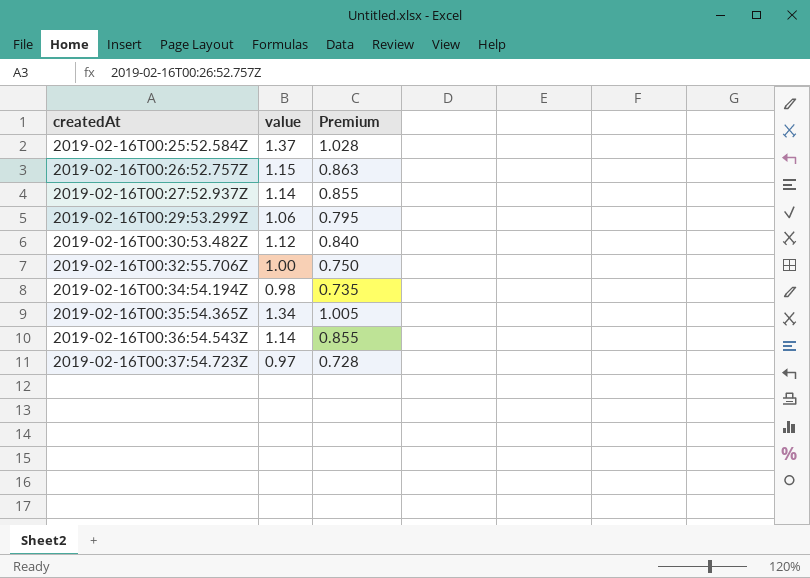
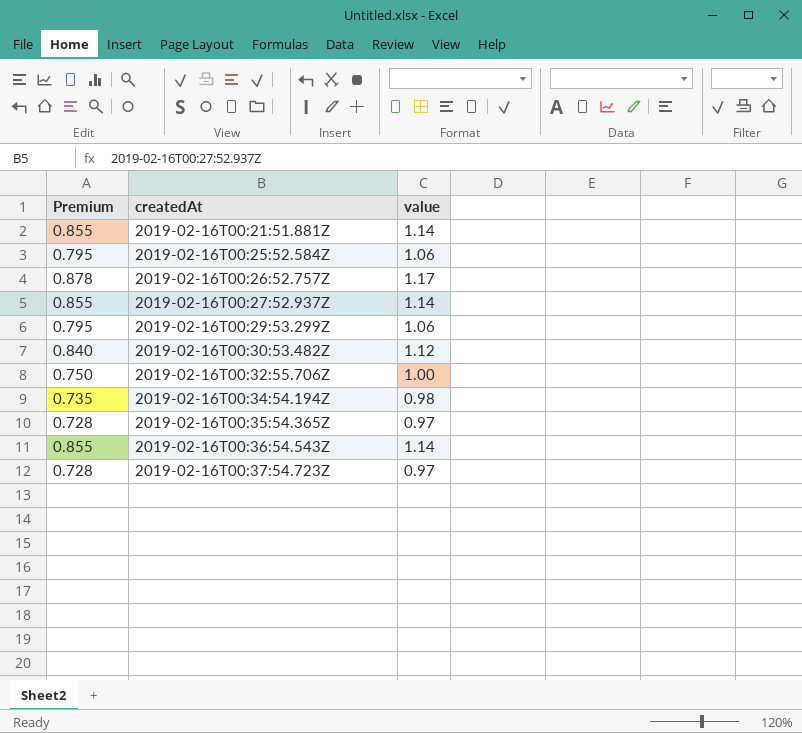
column Premium | position: 3 -> 1
row 2019-02-16T00:21:51.881Z: none -> 0.855 | 1.14
2019-02-16T00:25:52.584Z | Premium: 1.028 -> 0.795
2019-02-16T00:25:52.584Z | value: 1.37 -> 1.06
2019-02-16T00:26:52.757Z | Premium: 0.863 -> 0.878
2019-02-16T00:26:52.757Z | value: 1.15 -> 1.17
2019-02-16T00:35:54.365Z | Premium: 1.005 -> 0.728
2019-02-16T00:35:54.365Z | value: 1.34 -> 0.97

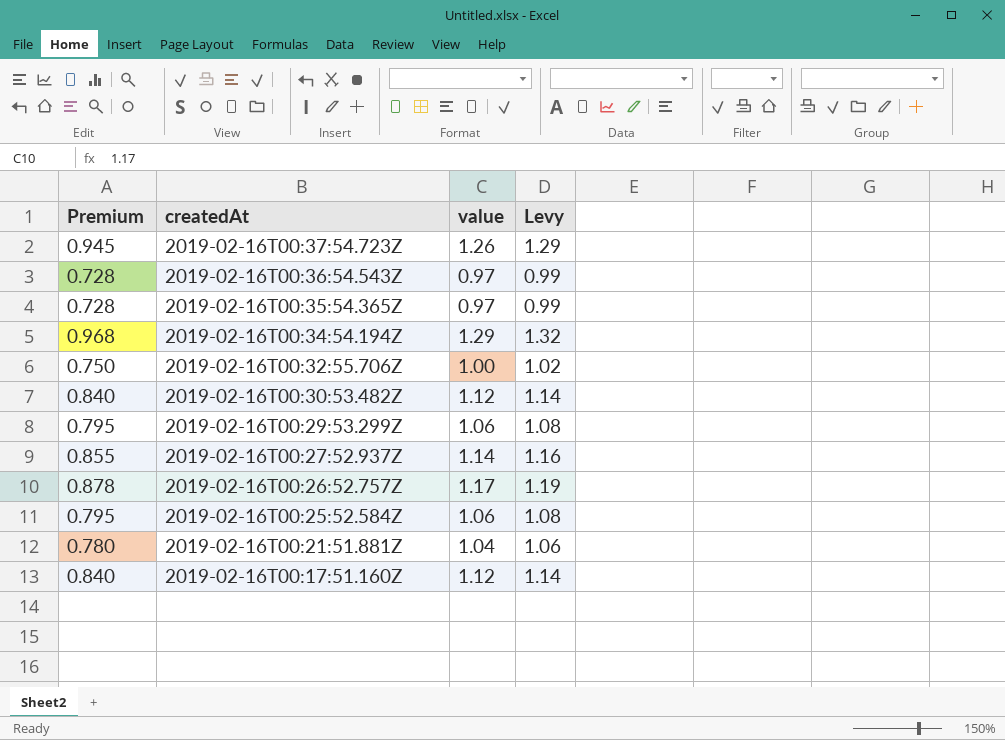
row order: createdAt ascending -> createdAt descending
column Levy | formula: none -> [value] * 1.02
2019-02-16T00:37:54.723Z | Premium: 0.728 -> 0.945
2019-02-16T00:37:54.723Z | value: 0.97 -> 1.26
2019-02-16T00:36:54.543Z | Premium: 0.855 -> 0.728
2019-02-16T00:36:54.543Z | value: 1.14 -> 0.97
2019-02-16T00:34:54.194Z | Premium: 0.735 -> 0.968
2019-02-16T00:34:54.194Z | value: 0.98 -> 1.29
2019-02-16T00:21:51.881Z | Premium: 0.855 -> 0.780
2019-02-16T00:21:51.881Z | value: 1.14 -> 1.04
row 2019-02-16T00:17:51.160Z: none -> 0.840 | 1.12 | 1.14

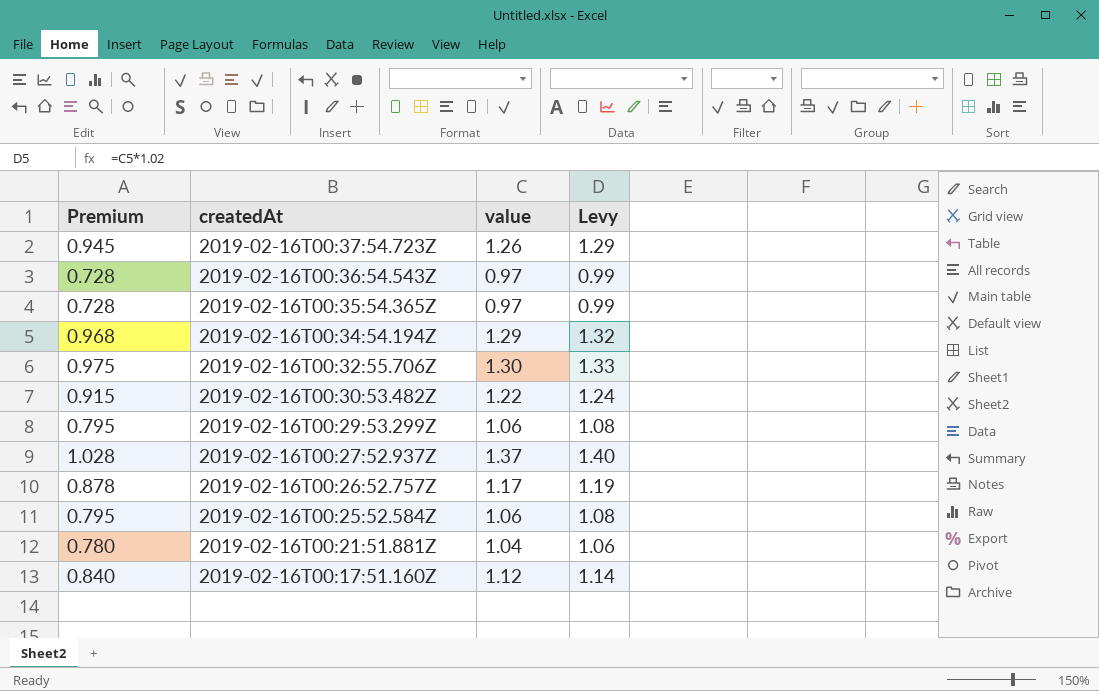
2019-02-16T00:32:55.706Z | Premium: 0.750 -> 0.975
2019-02-16T00:32:55.706Z | value: 1.00 -> 1.30
2019-02-16T00:32:55.706Z | Levy: 1.02 -> 1.33
2019-02-16T00:30:53.482Z | Premium: 0.840 -> 0.915
2019-02-16T00:30:53.482Z | value: 1.12 -> 1.22
2019-02-16T00:30:53.482Z | Levy: 1.14 -> 1.24
2019-02-16T00:27:52.937Z | Premium: 0.855 -> 1.028
2019-02-16T00:27:52.937Z | value: 1.14 -> 1.37
2019-02-16T00:27:52.937Z | Levy: 1.16 -> 1.40

